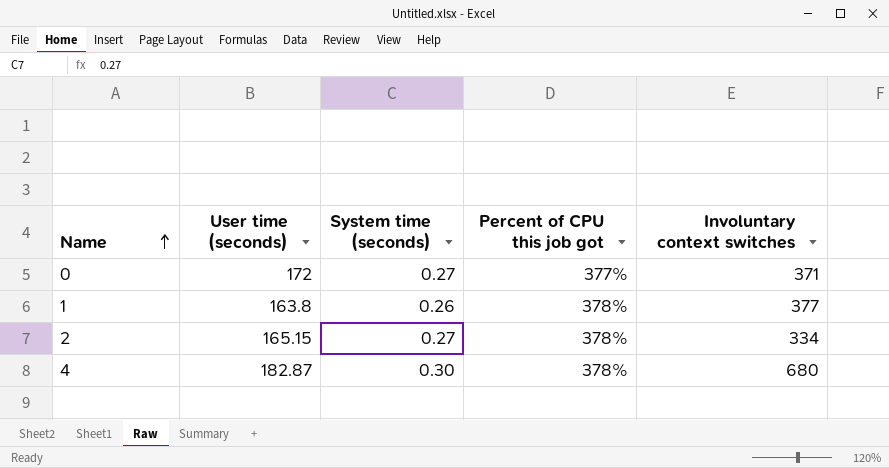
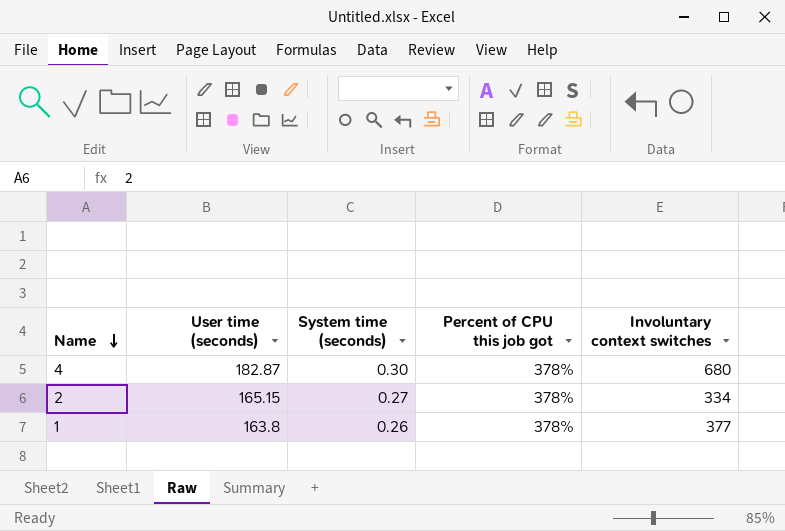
row order: Name ascending -> Name descending
row 0: 172 | 0.27 | 377% | 371 -> none

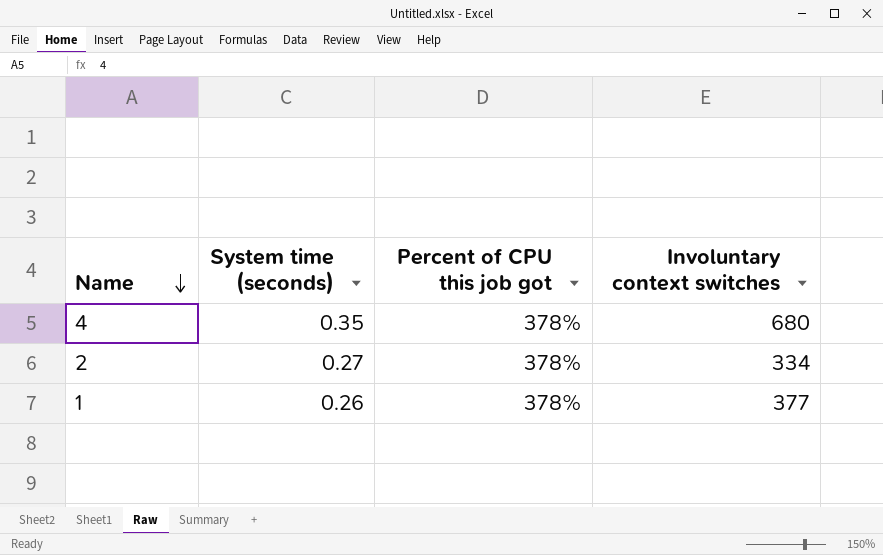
column User time (seconds) | position: 2 -> none
4 | System time (seconds): 0.30 -> 0.35

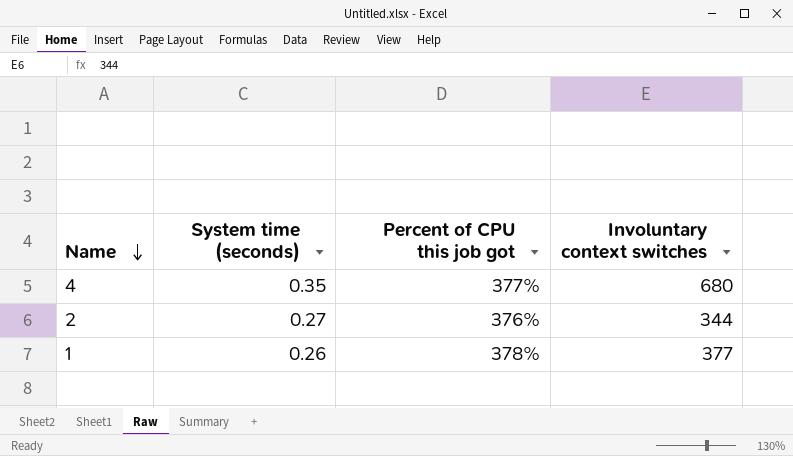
4 | Percent of CPU this job got: 378% -> 377%
2 | Percent of CPU this job got: 378% -> 376%
2 | Involuntary context switches: 334 -> 344

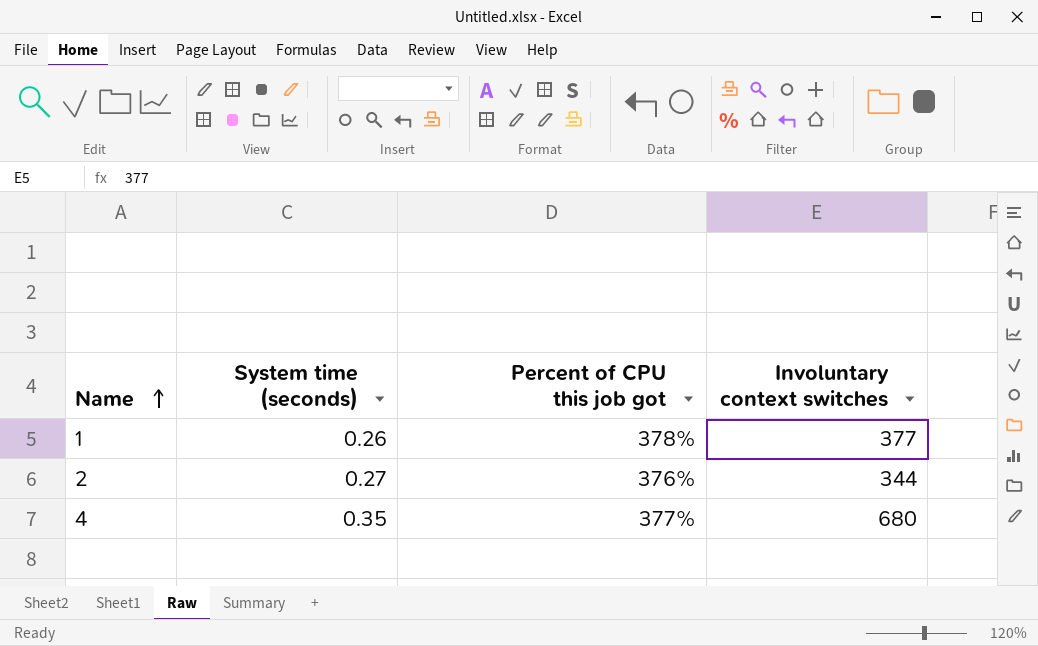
row order: Name descending -> Name ascending

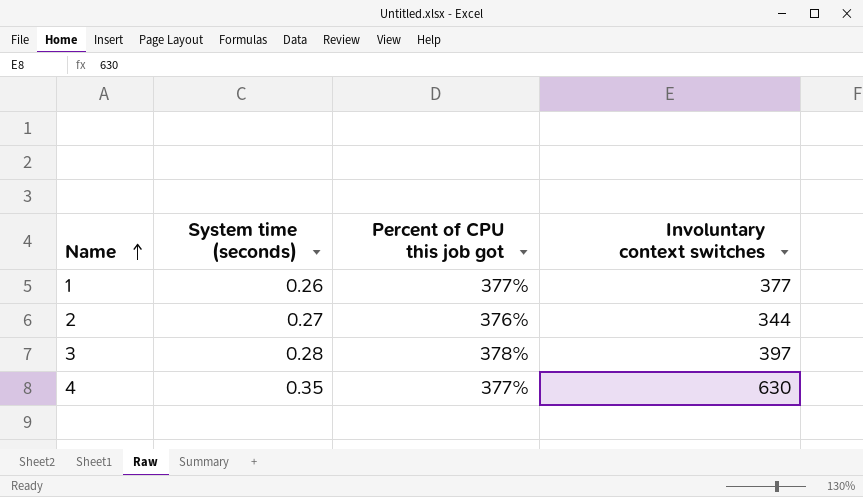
1 | Percent of CPU this job got: 378% -> 377%
row 3: none -> 0.28 | 378% | 397
4 | Involuntary context switches: 680 -> 630

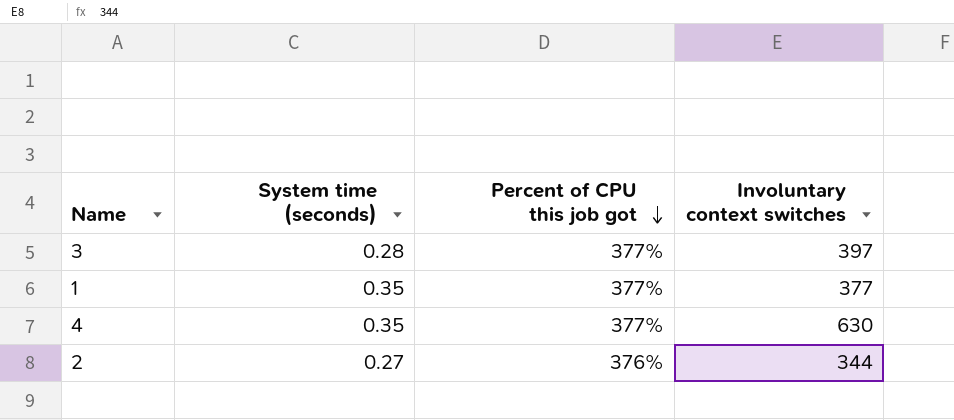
row order: Name ascending -> Percent of CPU this job got descending
3 | Percent of CPU this job got: 378% -> 377%
1 | System time (seconds): 0.26 -> 0.35

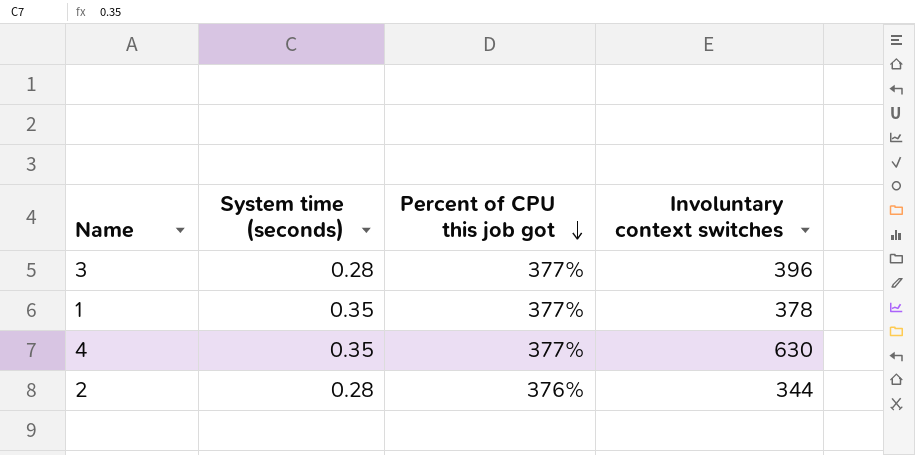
3 | Involuntary context switches: 397 -> 396
1 | Involuntary context switches: 377 -> 378
2 | System time (seconds): 0.27 -> 0.28

